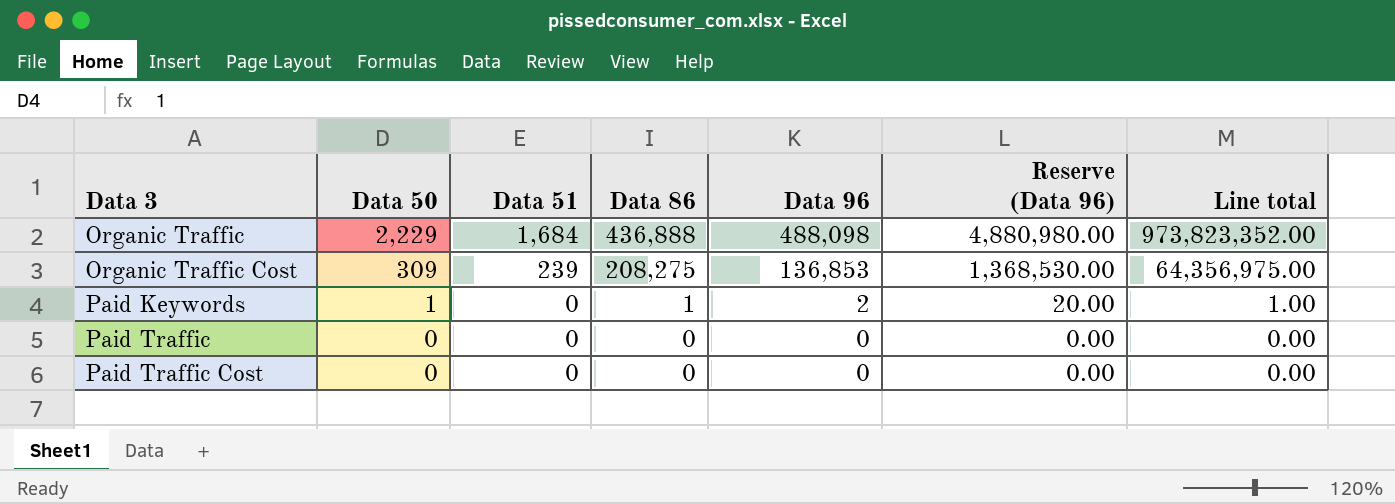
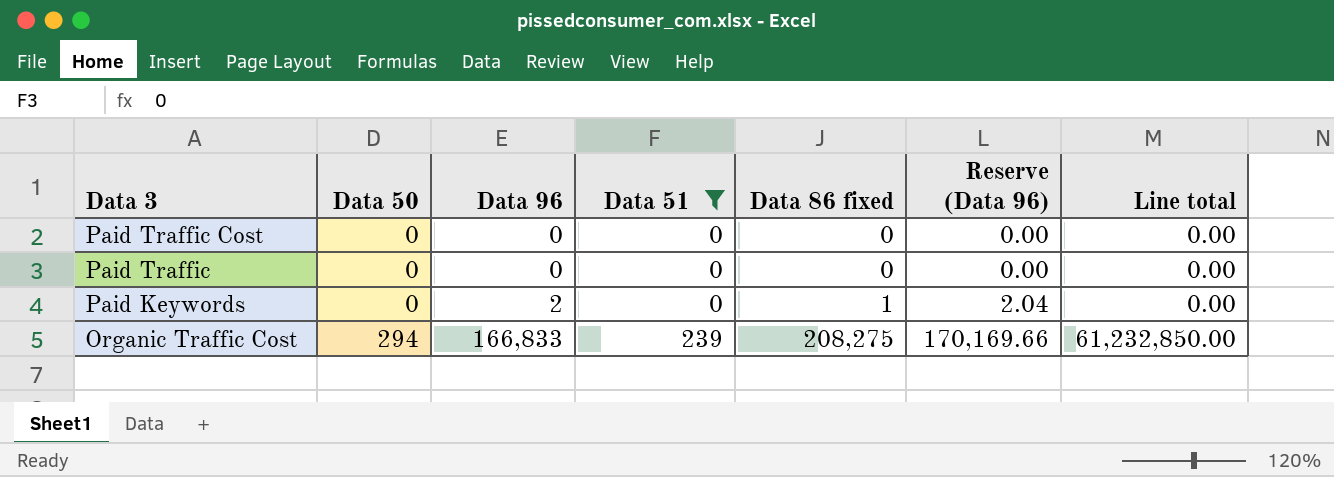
filter: none -> Data 51 != 1,684
row order: Data 3 ascending -> Data 3 descending
column Data 96 | position: 5 -> 3
column name: Data 86 -> Data 86 fixed
column Reserve (Data 96) | formula: [Data 96] * 10 -> [Data 96] * 1.02
Paid Keywords | Data 50: 1 -> 0
Paid Keywords | Line total: 1.00 -> 0.00
Organic Traffic Cost | Data 50: 309 -> 294
Organic Traffic Cost | Data 96: 136,853 -> 166,833
Organic Traffic Cost | Line total: 64,356,975.00 -> 61,232,850.00

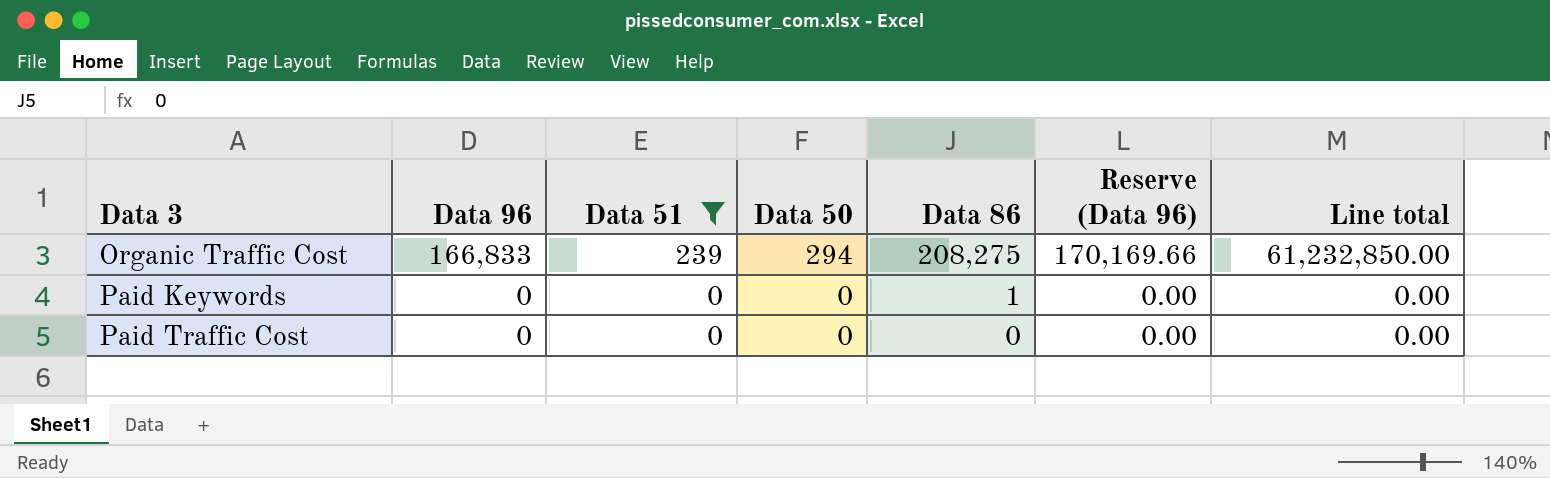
row order: Data 3 descending -> Data 3 ascending
column Data 50 | position: 2 -> 4
column name: Data 86 fixed -> Data 86
row Paid Traffic: 0 | 0 | 0 | 0 | 0.00 | 0.00 -> none
Paid Keywords | Data 96: 2 -> 0
Paid Keywords | Reserve (Data 96): 2.04 -> 0.00

